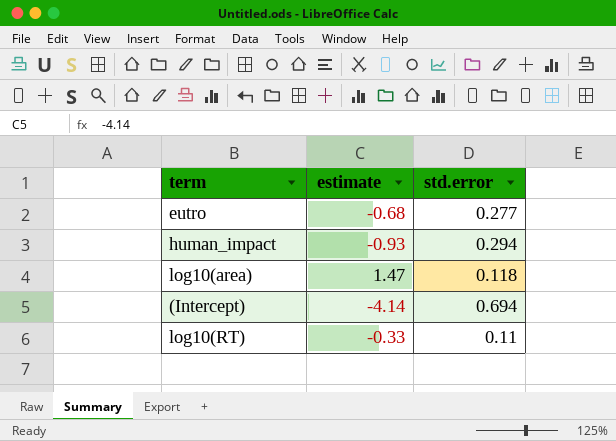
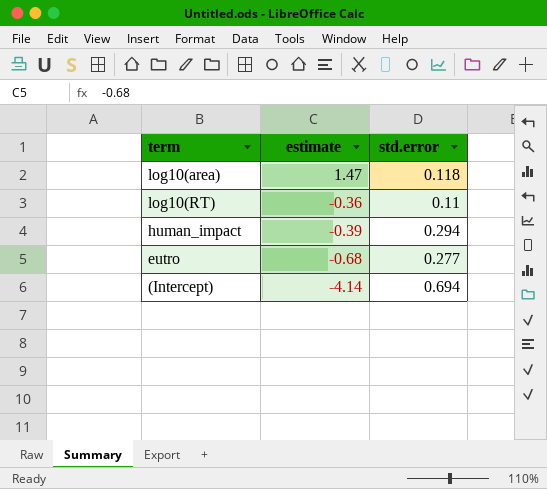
row order: none -> estimate descending
log10(RT) | estimate: -0.33 -> -0.36
human_impact | estimate: -0.93 -> -0.39

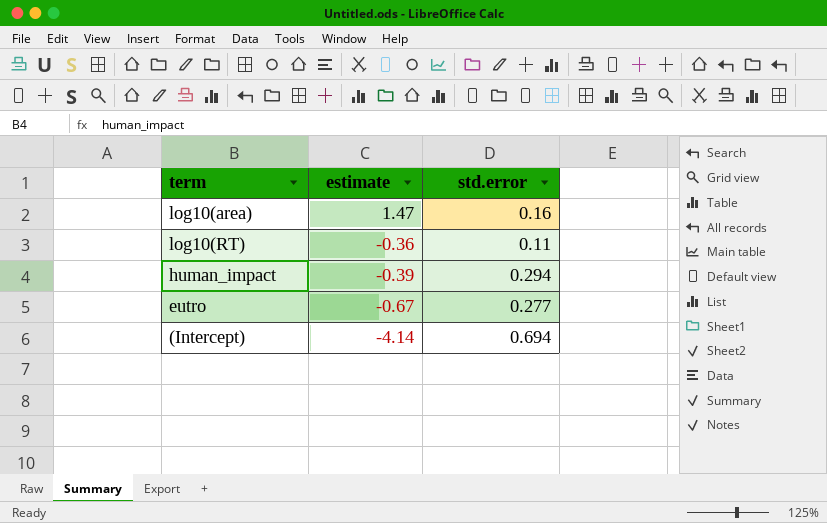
log10(area) | std.error: 0.118 -> 0.16
eutro | estimate: -0.68 -> -0.67

